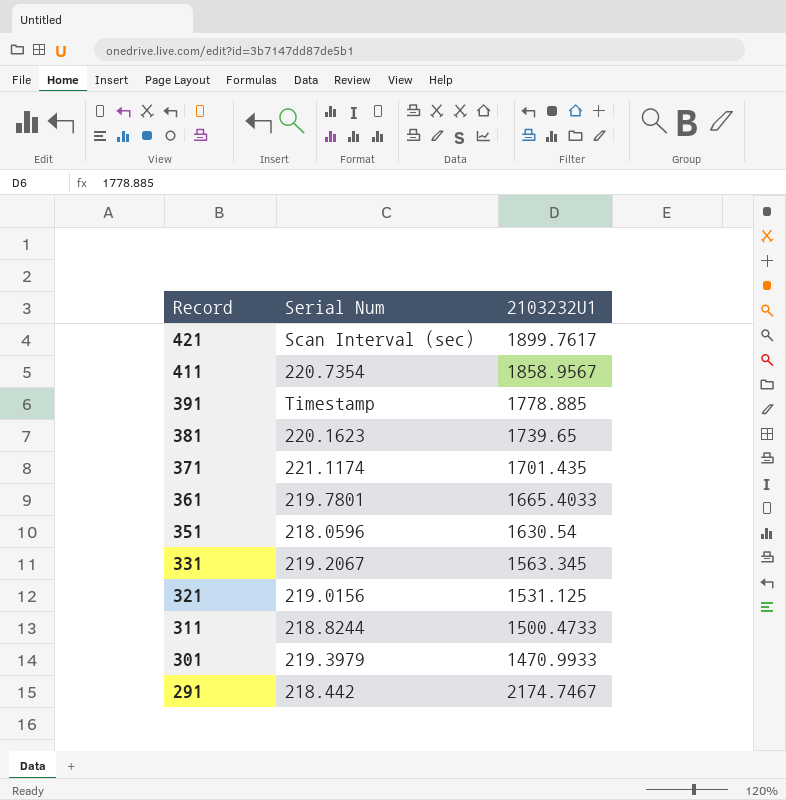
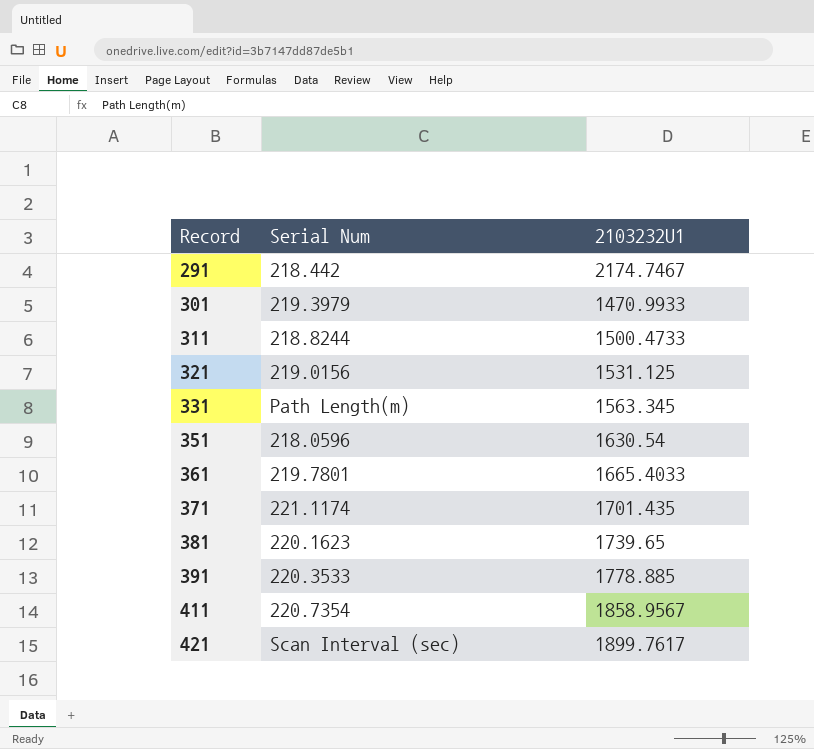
row order: Record descending -> Record ascending
331 | Serial Num: 219.2067 -> Path Length(m)
391 | Serial Num: Timestamp -> 220.3533

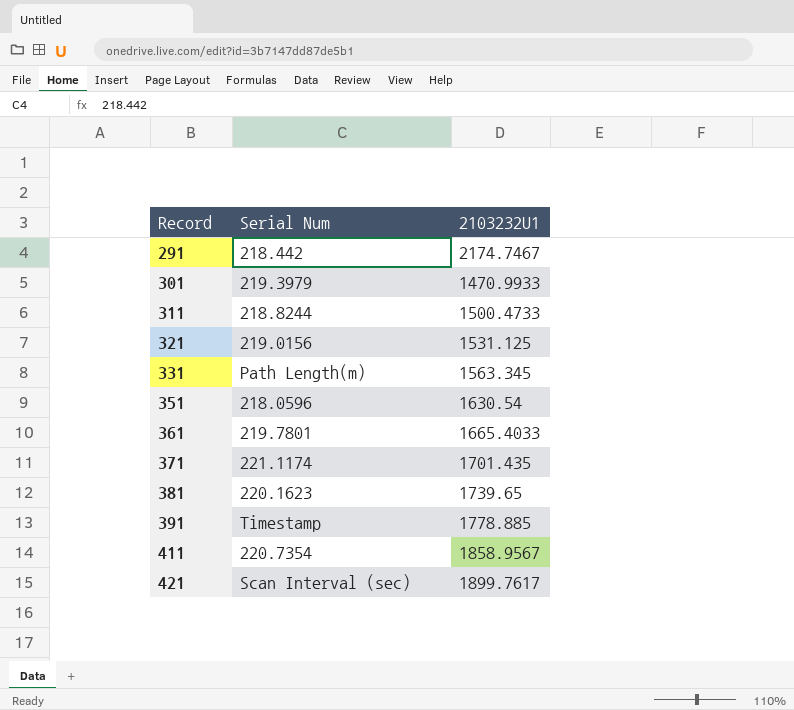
391 | Serial Num: 220.3533 -> Timestamp

